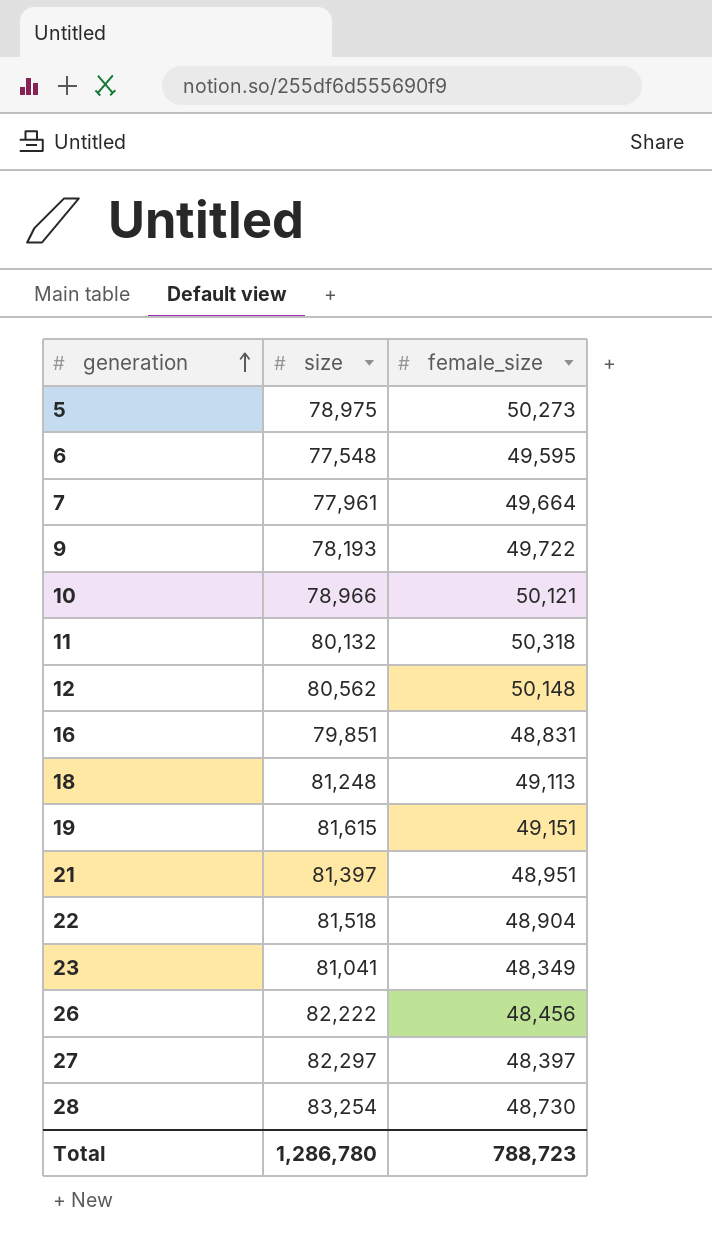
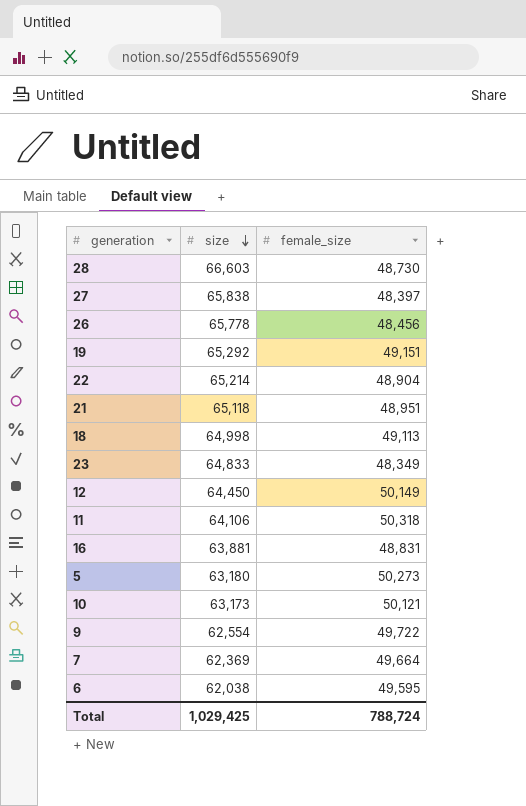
row order: generation ascending -> size descending
28 | size: 83,254 -> 66,603
27 | size: 82,297 -> 65,838
26 | size: 82,222 -> 65,778
19 | size: 81,615 -> 65,292
22 | size: 81,518 -> 65,214
21 | size: 81,397 -> 65,118
18 | size: 81,248 -> 64,998
23 | size: 81,041 -> 64,833
12 | size: 80,562 -> 64,450
12 | female_size: 50,148 -> 50,149
11 | size: 80,132 -> 64,106
16 | size: 79,851 -> 63,881
5 | size: 78,975 -> 63,180
10 | size: 78,966 -> 63,173
9 | size: 78,193 -> 62,554
7 | size: 77,961 -> 62,369
6 | size: 77,548 -> 62,038
Total | size: 1,286,780 -> 1,029,425
Total | female_size: 788,723 -> 788,724

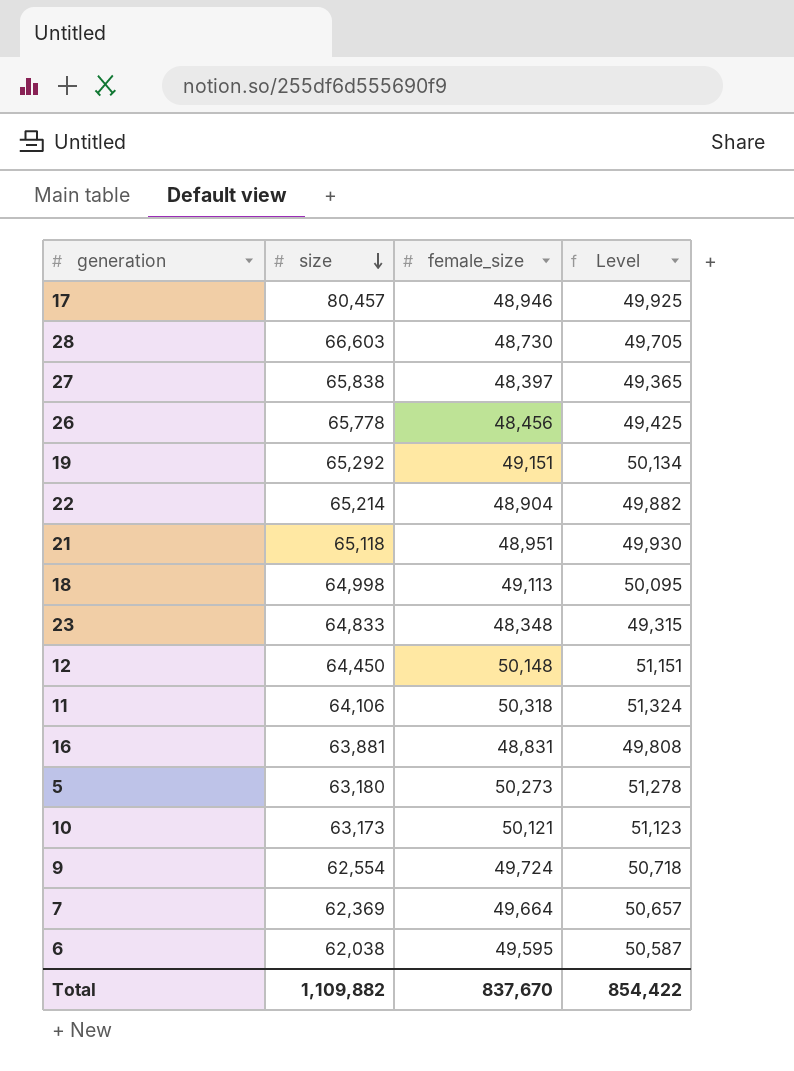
column Level | formula: none -> [female_size] * 1.02
row 17: none -> 80,457 | 48,946 | 49,925
23 | female_size: 48,349 -> 48,348
12 | female_size: 50,149 -> 50,148
9 | female_size: 49,722 -> 49,724
Total | size: 1,029,425 -> 1,109,882
Total | female_size: 788,724 -> 837,670

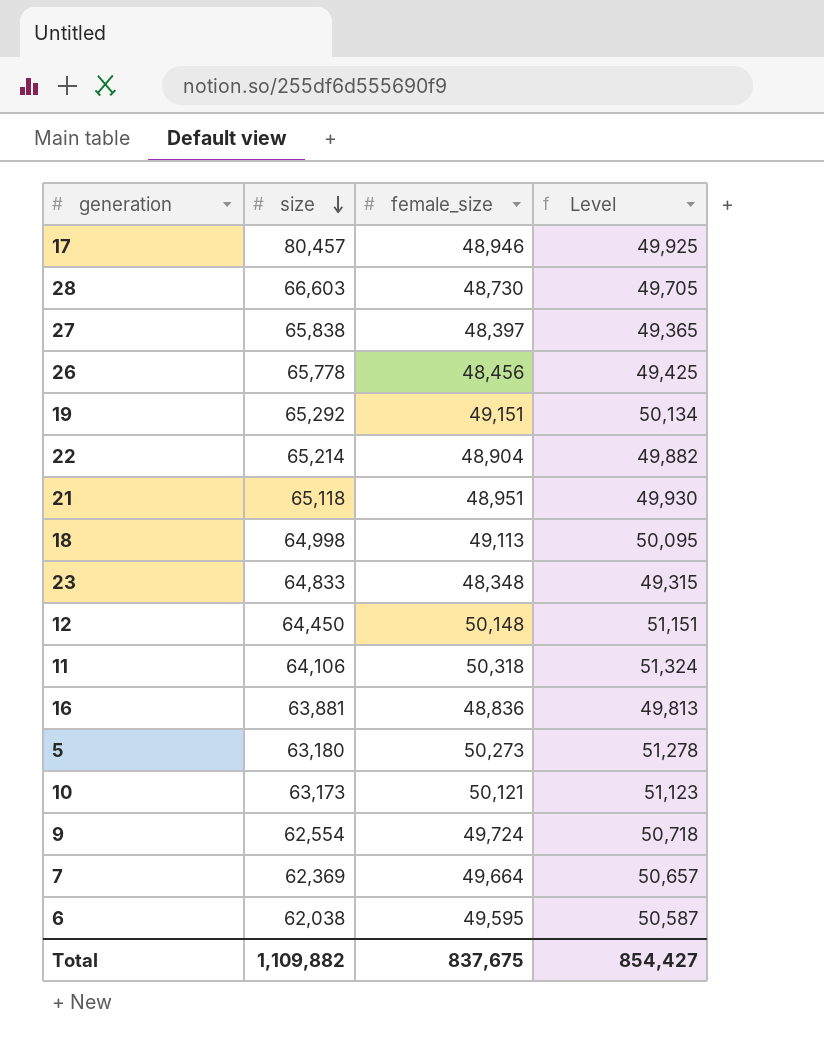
16 | female_size: 48,831 -> 48,836
16 | Level: 49,808 -> 49,813
Total | female_size: 837,670 -> 837,675
Total | Level: 854,422 -> 854,427

